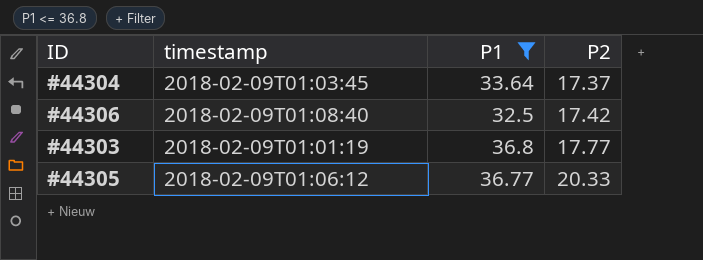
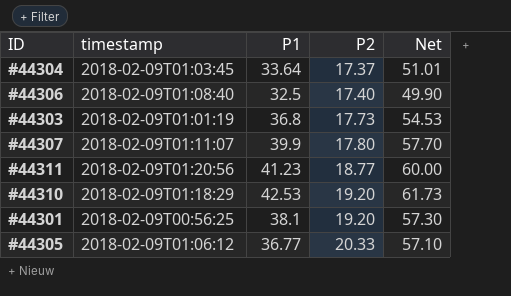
filter: P1 <= 36.8 -> none
column Net | formula: none -> [P1] + [P2]
#44306 | P2: 17.42 -> 17.40
#44303 | P2: 17.77 -> 17.73

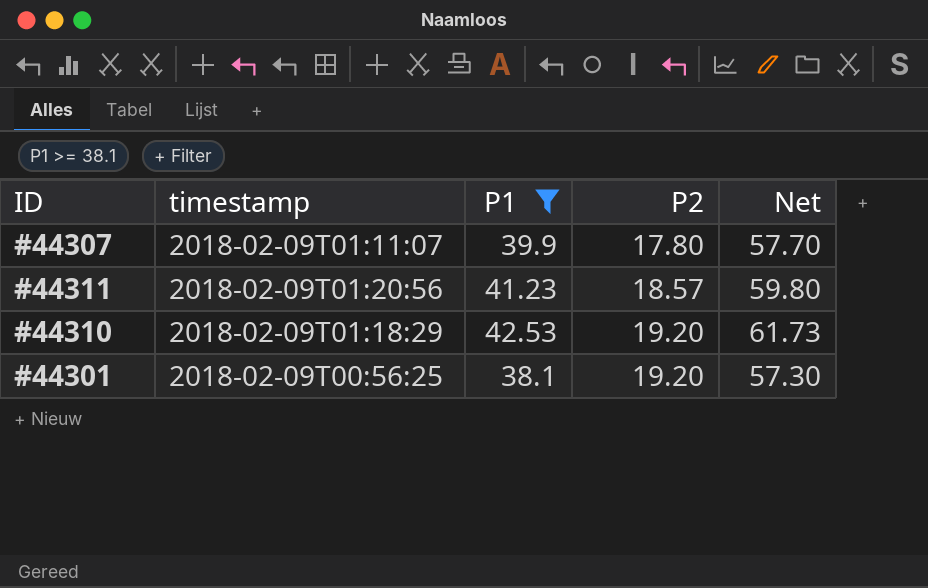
filter: none -> P1 >= 38.1
#44311 | P2: 18.77 -> 18.57
#44311 | Net: 60.00 -> 59.80

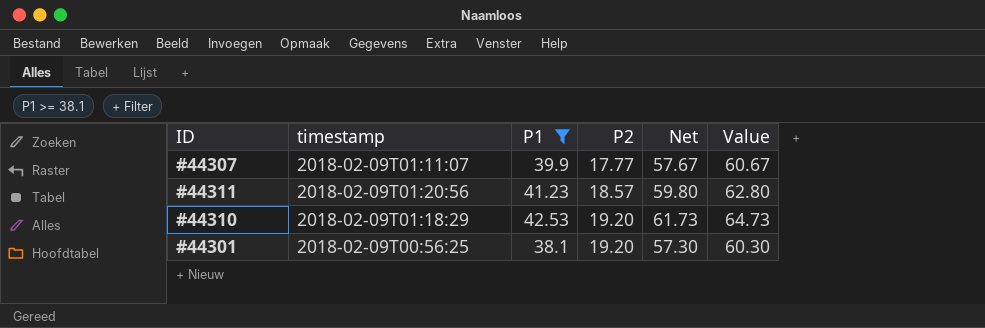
column Value | formula: none -> [Net] + 3
#44307 | P2: 17.80 -> 17.77
#44307 | Net: 57.70 -> 57.67

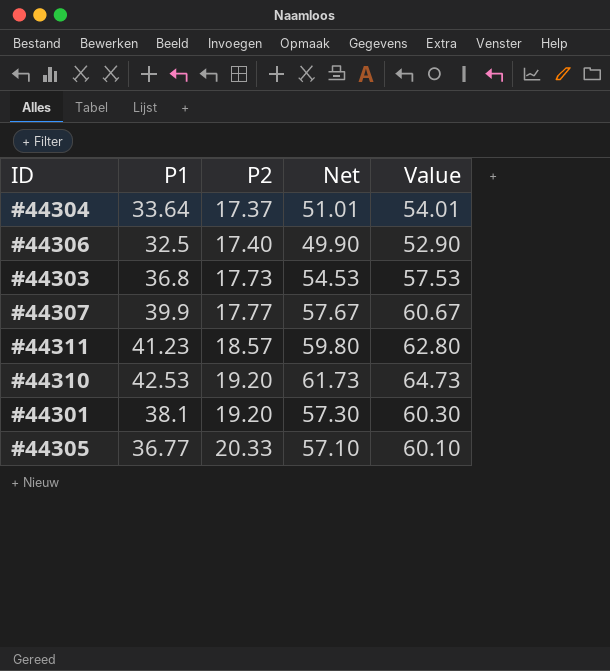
filter: P1 >= 38.1 -> none
column timestamp | position: 2 -> none

